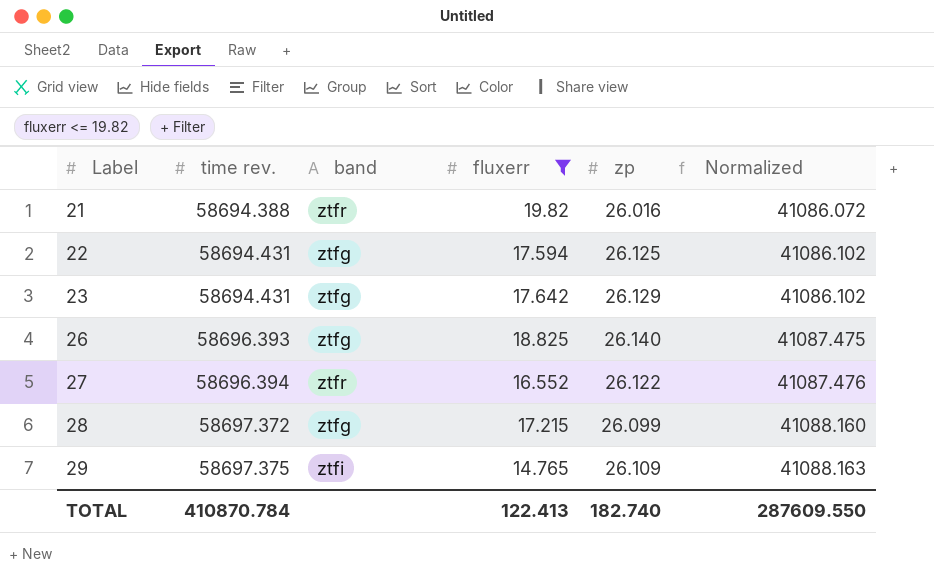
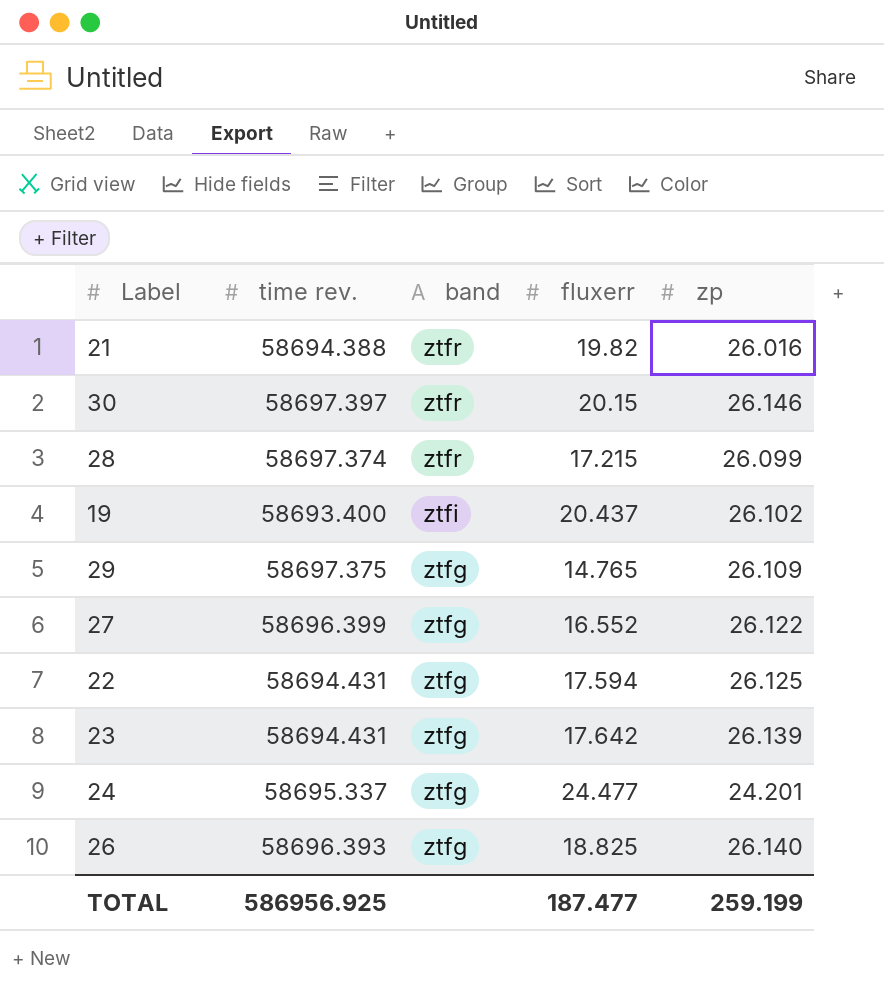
filter: fluxerr <= 19.82 -> none
row order: Label ascending -> band descending
column Normalized | formula: [time rev.] * 0.7 -> none
28 | time rev.: 58697.372 -> 58697.374
28 | band: ztfg -> ztfr
29 | band: ztfi -> ztfg
27 | time rev.: 58696.394 -> 58696.399
27 | band: ztfr -> ztfg
23 | zp: 26.129 -> 26.139
TOTAL | time rev.: 410870.784 -> 586956.925
TOTAL | fluxerr: 122.413 -> 187.477
TOTAL | zp: 182.740 -> 259.199

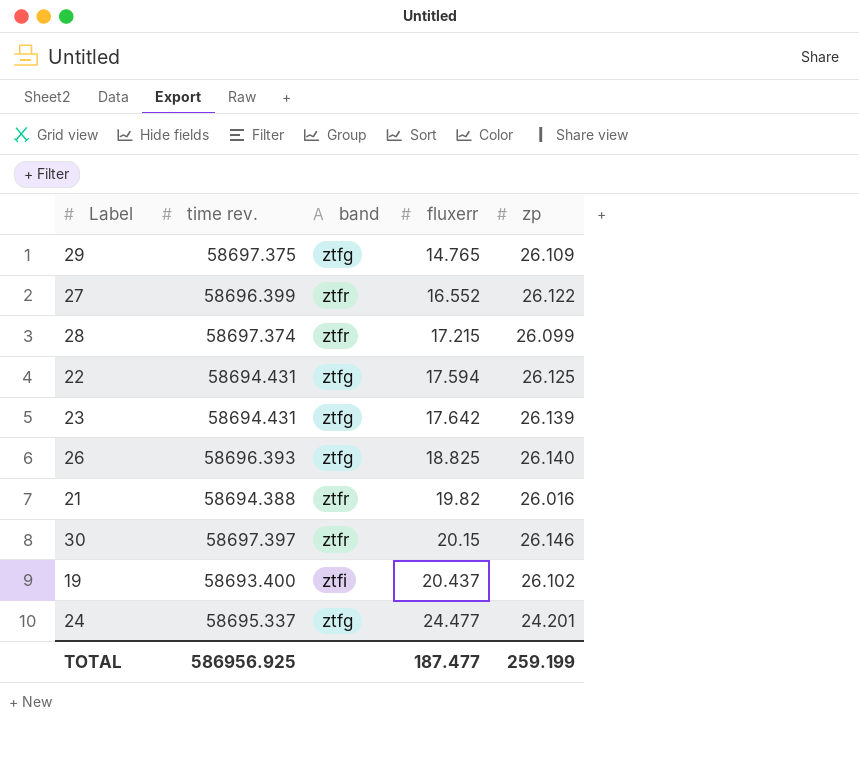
row order: band descending -> fluxerr ascending
27 | band: ztfg -> ztfr

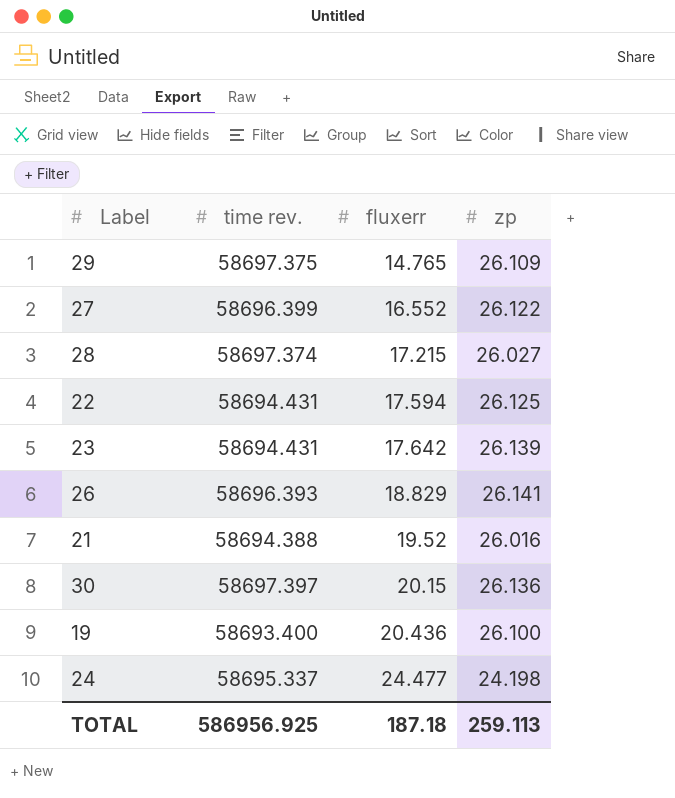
column band | position: 3 -> none
28 | zp: 26.099 -> 26.027
26 | fluxerr: 18.825 -> 18.829
26 | zp: 26.140 -> 26.141
21 | fluxerr: 19.82 -> 19.52
30 | zp: 26.146 -> 26.136
19 | fluxerr: 20.437 -> 20.436
19 | zp: 26.102 -> 26.100
24 | zp: 24.201 -> 24.198
TOTAL | fluxerr: 187.477 -> 187.18
TOTAL | zp: 259.199 -> 259.113

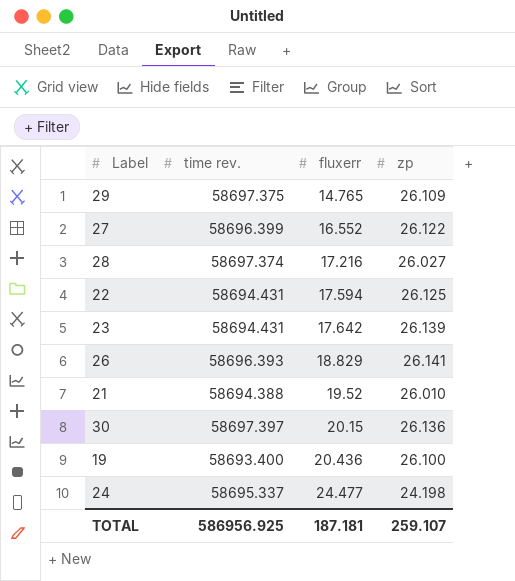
28 | fluxerr: 17.215 -> 17.216
21 | zp: 26.016 -> 26.010
TOTAL | fluxerr: 187.18 -> 187.181
TOTAL | zp: 259.113 -> 259.107

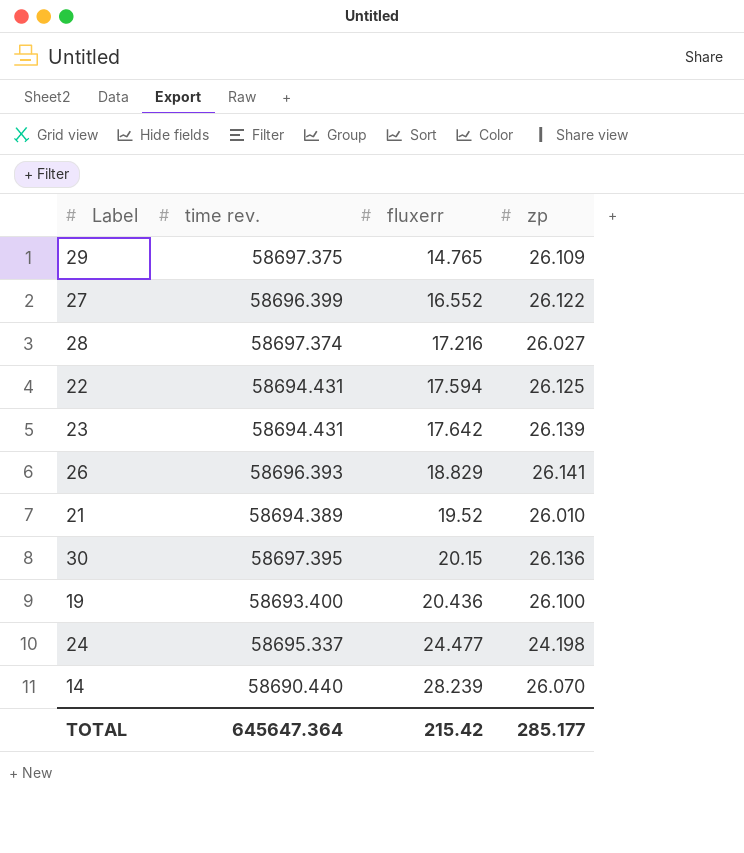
21 | time rev.: 58694.388 -> 58694.389
30 | time rev.: 58697.397 -> 58697.395
row 14: none -> 58690.440 | 28.239 | 26.070
TOTAL | time rev.: 586956.925 -> 645647.364
TOTAL | fluxerr: 187.181 -> 215.42
TOTAL | zp: 259.107 -> 285.177

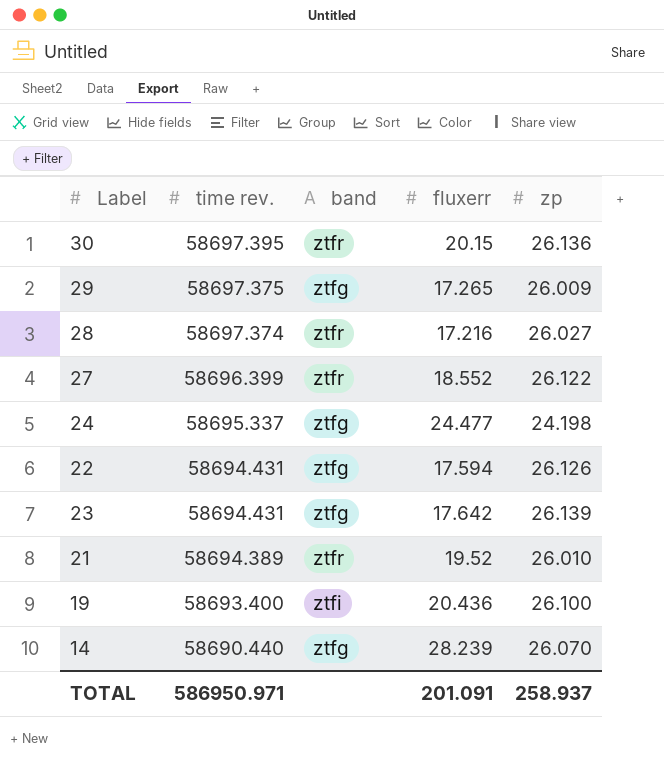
row order: fluxerr ascending -> time rev. descending
column band | position: none -> 3
row 26: 58696.393 | 18.829 | 26.141 -> none
29 | fluxerr: 14.765 -> 17.265
29 | zp: 26.109 -> 26.009
27 | fluxerr: 16.552 -> 18.552
22 | zp: 26.125 -> 26.126
TOTAL | time rev.: 645647.364 -> 586950.971
TOTAL | fluxerr: 215.42 -> 201.091
TOTAL | zp: 285.177 -> 258.937

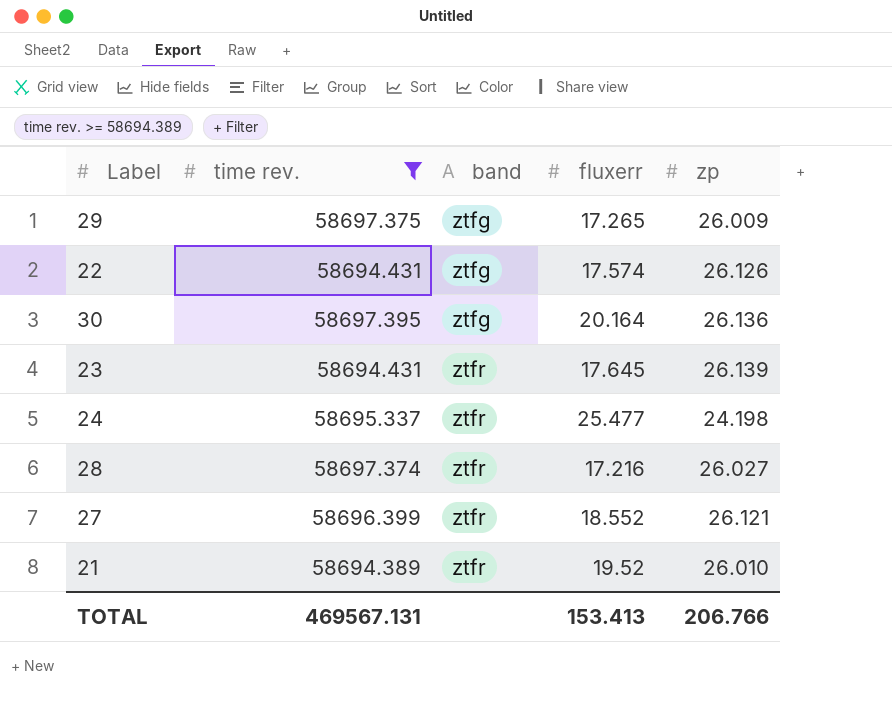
filter: none -> time rev. >= 58694.389
row order: time rev. descending -> band ascending
22 | fluxerr: 17.594 -> 17.574
30 | band: ztfr -> ztfg
30 | fluxerr: 20.15 -> 20.164
23 | band: ztfg -> ztfr
23 | fluxerr: 17.642 -> 17.645
24 | band: ztfg -> ztfr
24 | fluxerr: 24.477 -> 25.477
27 | zp: 26.122 -> 26.121
TOTAL | time rev.: 586950.971 -> 469567.131
TOTAL | fluxerr: 201.091 -> 153.413
TOTAL | zp: 258.937 -> 206.766

